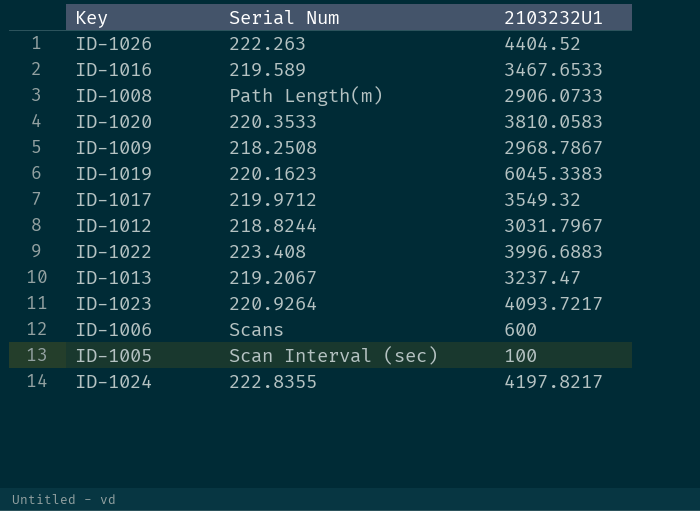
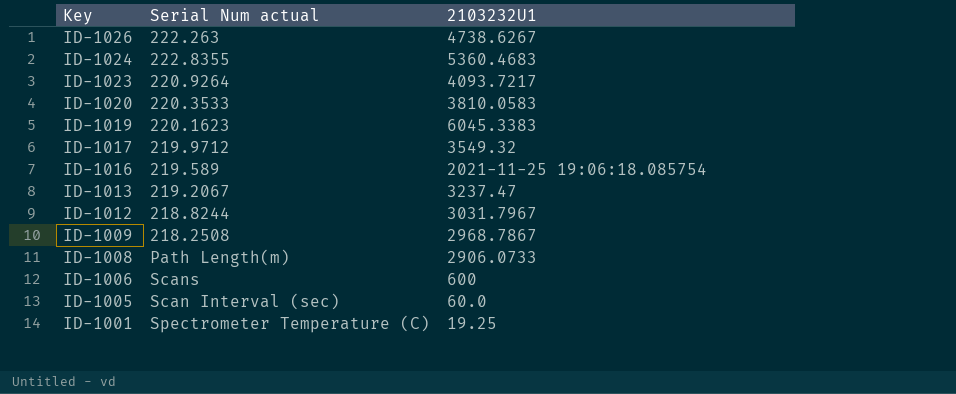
row order: none -> Key descending
column name: Serial Num -> Serial Num actual
row ID-1022: 223.408 | 3996.6883 -> none
ID-1026 | 2103232U1: 4404.52 -> 4738.6267
ID-1024 | 2103232U1: 4197.8217 -> 5360.4683
ID-1016 | 2103232U1: 3467.6533 -> 2021-11-25 19:06:18.085754
ID-1005 | 2103232U1: 100 -> 60.0
row ID-1001: none -> Spectrometer Temperature (C) | 19.25

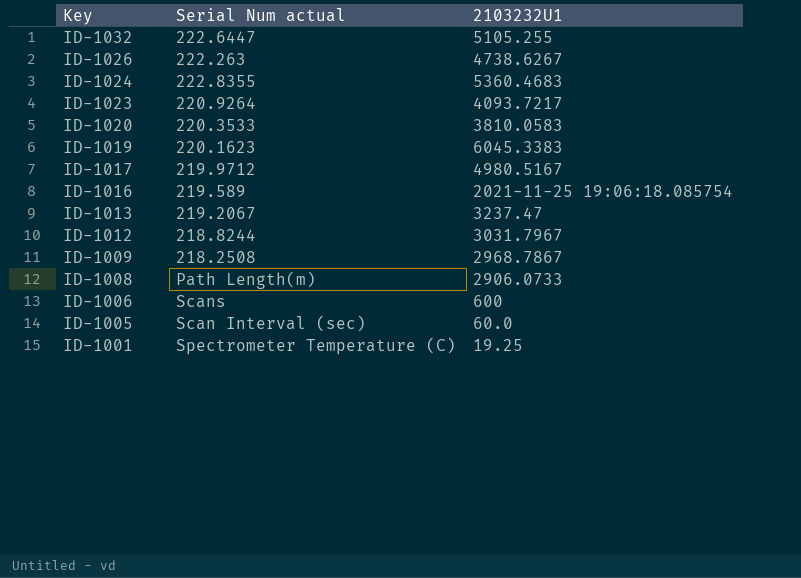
row ID-1032: none -> 222.6447 | 5105.255
ID-1017 | 2103232U1: 3549.32 -> 4980.5167

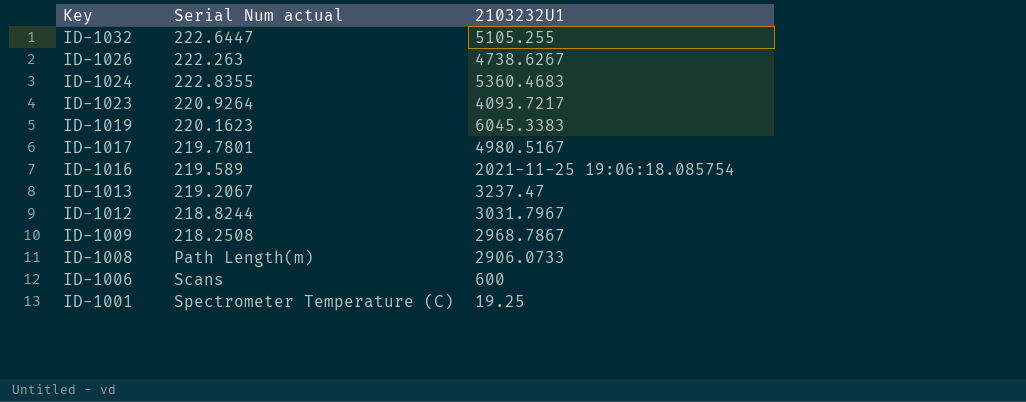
row ID-1020: 220.3533 | 3810.0583 -> none
row ID-1005: Scan Interval (sec) | 60.0 -> none
ID-1017 | Serial Num actual: 219.9712 -> 219.7801

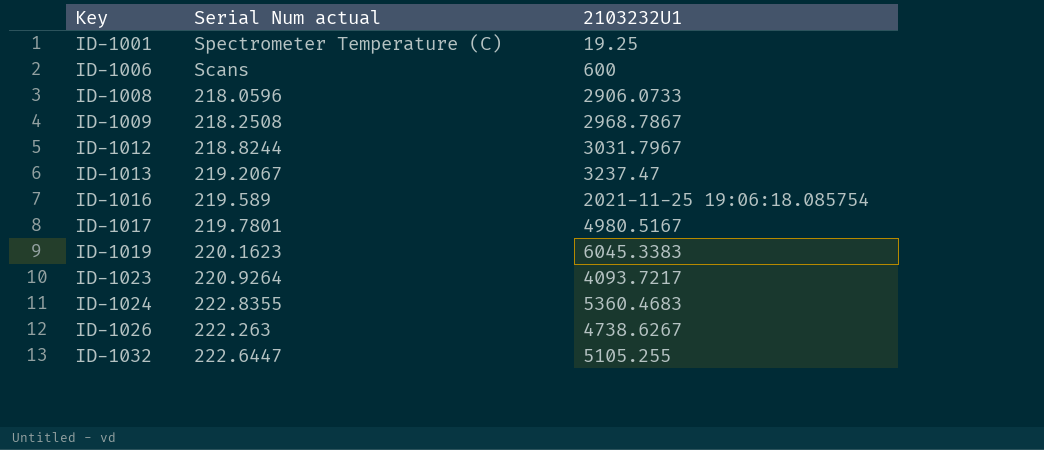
row order: Key descending -> Key ascending
ID-1008 | Serial Num actual: Path Length(m) -> 218.0596

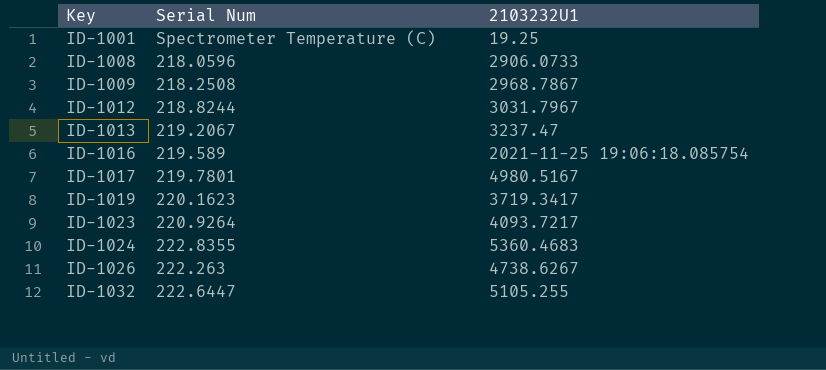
column name: Serial Num actual -> Serial Num
row ID-1006: Scans | 600 -> none
ID-1019 | 2103232U1: 6045.3383 -> 3719.3417

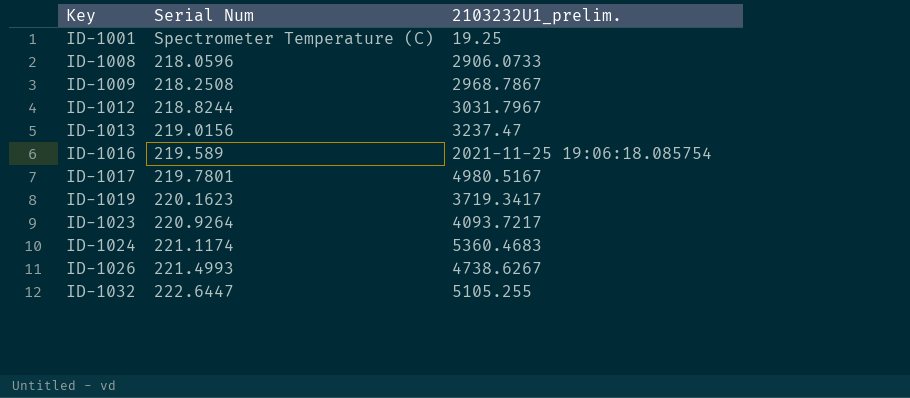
column name: 2103232U1 -> 2103232U1_prelim.
ID-1013 | Serial Num: 219.2067 -> 219.0156
ID-1024 | Serial Num: 222.8355 -> 221.1174
ID-1026 | Serial Num: 222.263 -> 221.4993

